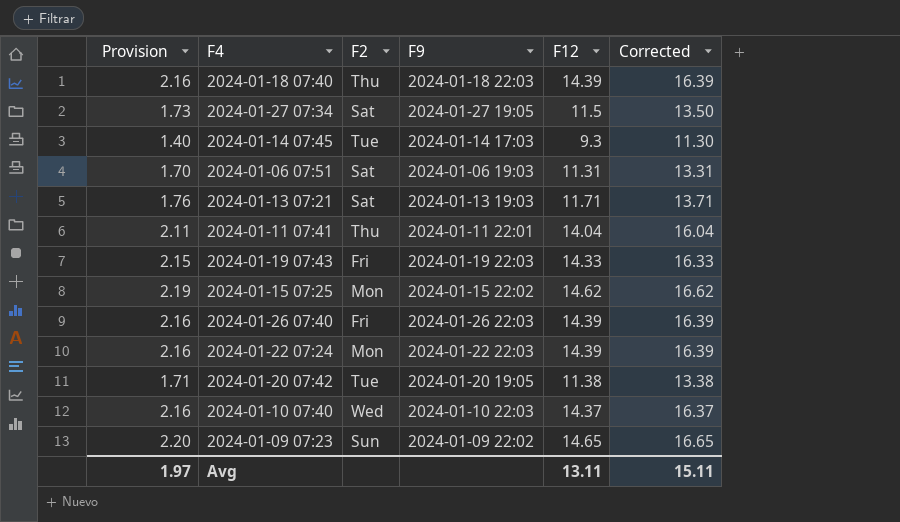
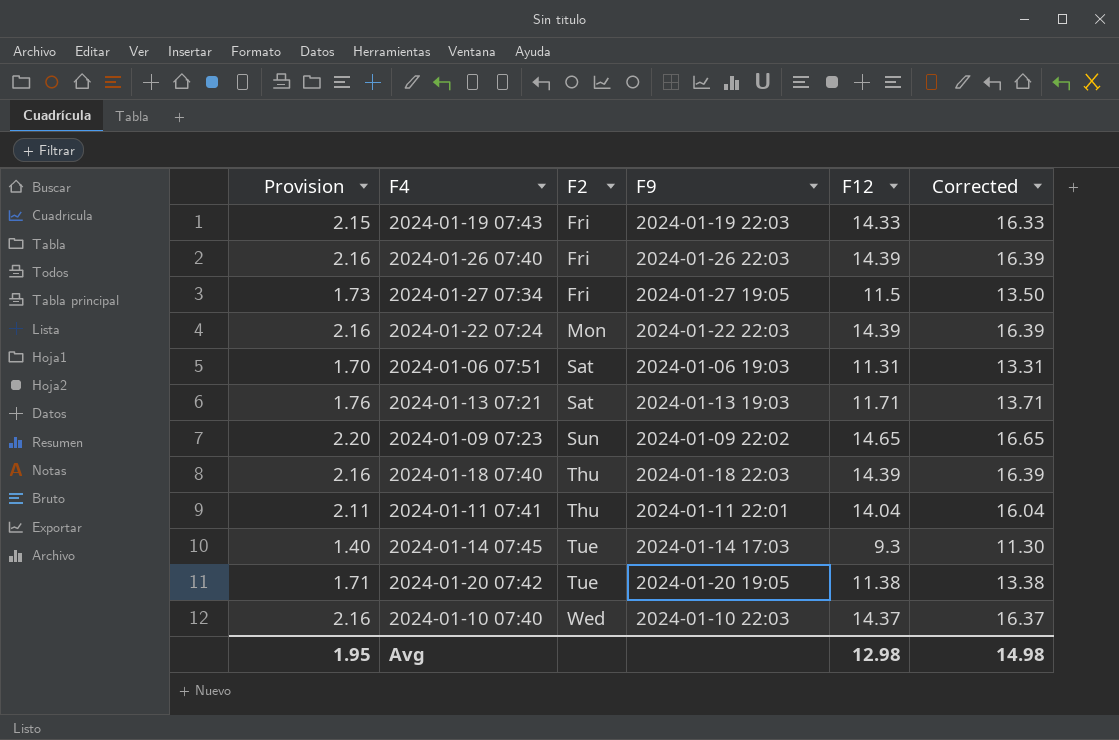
row order: none -> F2 ascending
row 2024-01-15 07:25: 2.19 | Mon | 2024-01-15 22:02 | 14.62 | 16.62 -> none
2024-01-27 07:34 | F2: Sat -> Fri
Avg | Provision: 1.97 -> 1.95
Avg | F12: 13.11 -> 12.98
Avg | Corrected: 15.11 -> 14.98

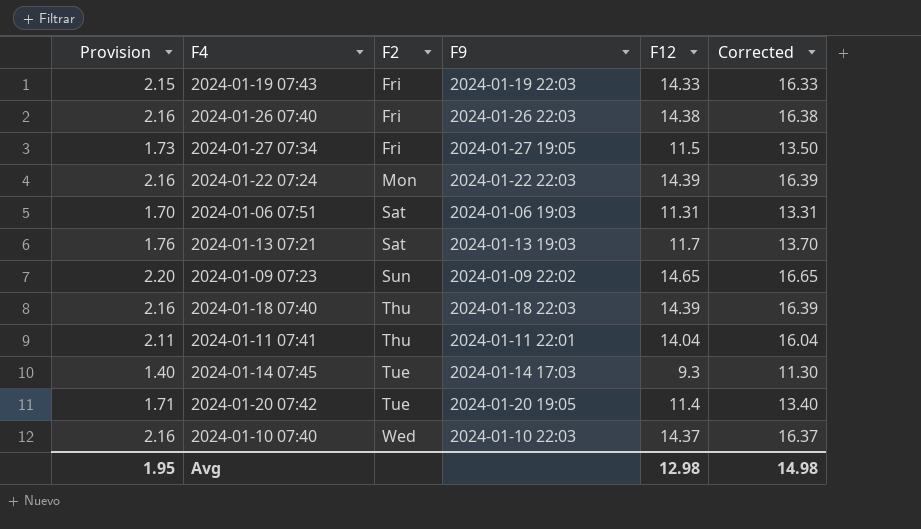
2024-01-26 07:40 | F12: 14.39 -> 14.38
2024-01-26 07:40 | Corrected: 16.39 -> 16.38
2024-01-13 07:21 | F12: 11.71 -> 11.7
2024-01-13 07:21 | Corrected: 13.71 -> 13.70
2024-01-20 07:42 | F12: 11.38 -> 11.4
2024-01-20 07:42 | Corrected: 13.38 -> 13.40

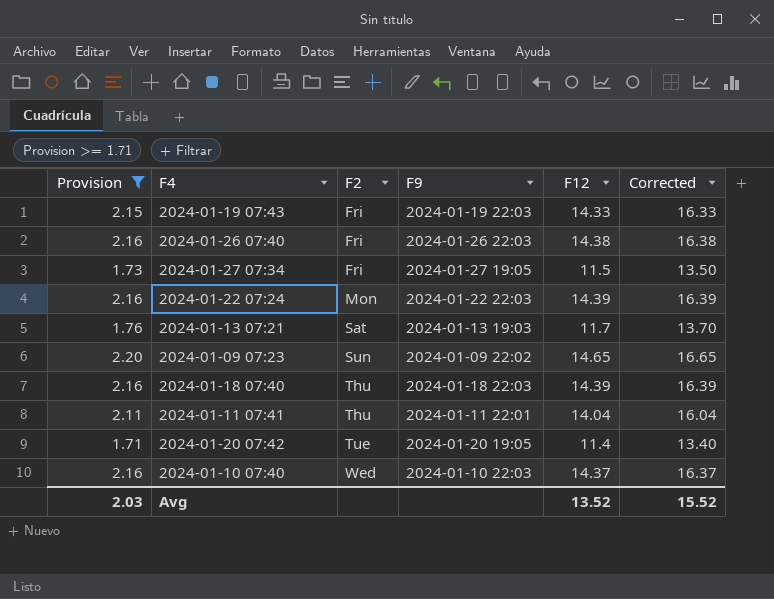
filter: none -> Provision >= 1.71
Avg | Provision: 1.95 -> 2.03
Avg | F12: 12.98 -> 13.52
Avg | Corrected: 14.98 -> 15.52

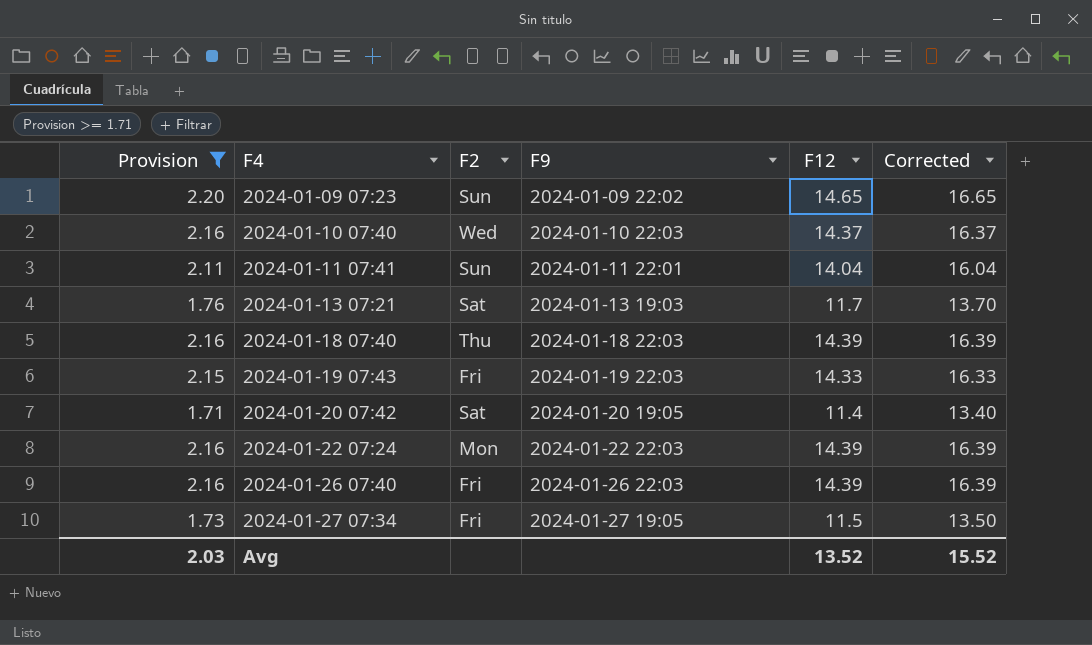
row order: F2 ascending -> F4 ascending
2024-01-11 07:41 | F2: Thu -> Sun
2024-01-20 07:42 | F2: Tue -> Sat
2024-01-26 07:40 | F12: 14.38 -> 14.39
2024-01-26 07:40 | Corrected: 16.38 -> 16.39

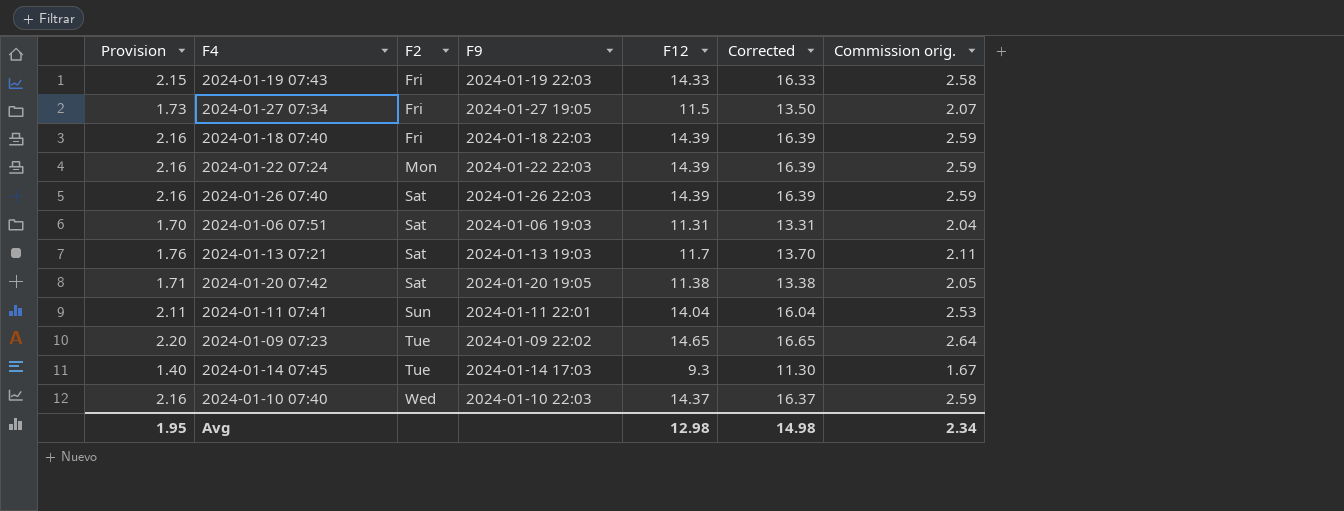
filter: Provision >= 1.71 -> none
row order: F4 ascending -> F2 ascending
column Commission orig. | formula: none -> [F12] * 0.18
2024-01-18 07:40 | F2: Thu -> Fri
2024-01-26 07:40 | F2: Fri -> Sat
2024-01-20 07:42 | F12: 11.4 -> 11.38
2024-01-20 07:42 | Corrected: 13.40 -> 13.38
2024-01-09 07:23 | F2: Sun -> Tue
Avg | Provision: 2.03 -> 1.95
Avg | F12: 13.52 -> 12.98
Avg | Corrected: 15.52 -> 14.98

